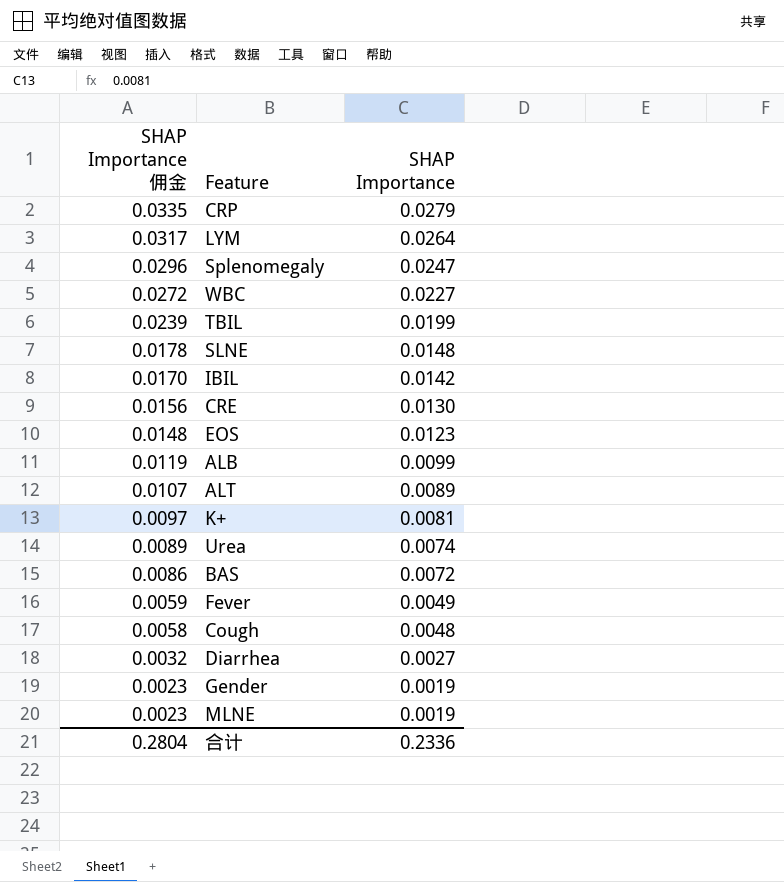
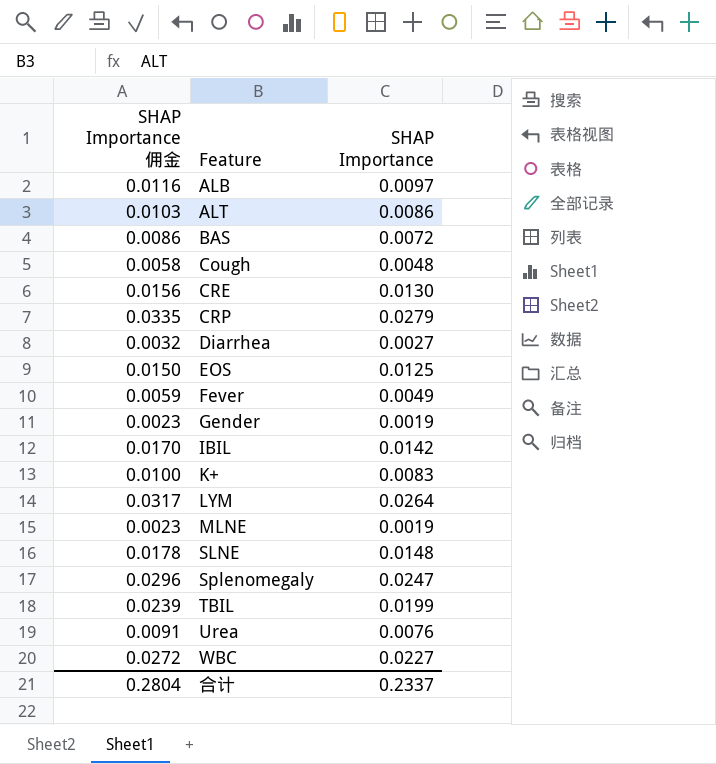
row order: SHAP Importance 佣金 descending -> Feature ascending
ALB | SHAP Importance 佣金: 0.0119 -> 0.0116
ALB | SHAP Importance: 0.0099 -> 0.0097
ALT | SHAP Importance 佣金: 0.0107 -> 0.0103
ALT | SHAP Importance: 0.0089 -> 0.0086
EOS | SHAP Importance 佣金: 0.0148 -> 0.0150
EOS | SHAP Importance: 0.0123 -> 0.0125
K+ | SHAP Importance 佣金: 0.0097 -> 0.0100
K+ | SHAP Importance: 0.0081 -> 0.0083
Urea | SHAP Importance 佣金: 0.0089 -> 0.0091
Urea | SHAP Importance: 0.0074 -> 0.0076
合计 | SHAP Importance: 0.2336 -> 0.2337

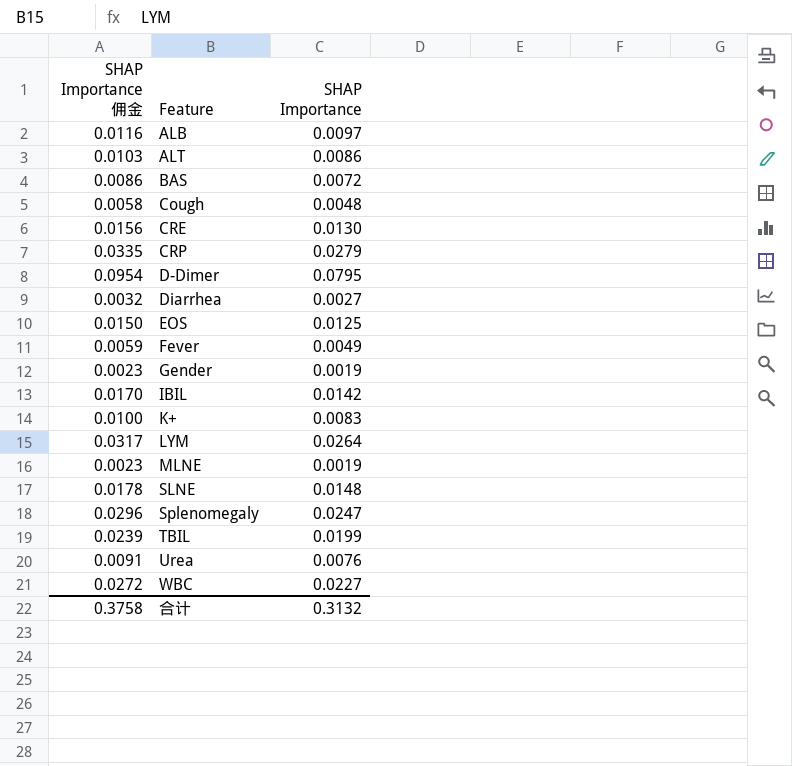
row D-Dimer: none -> 0.0954 | 0.0795
合计 | SHAP Importance 佣金: 0.2804 -> 0.3758
合计 | SHAP Importance: 0.2337 -> 0.3132

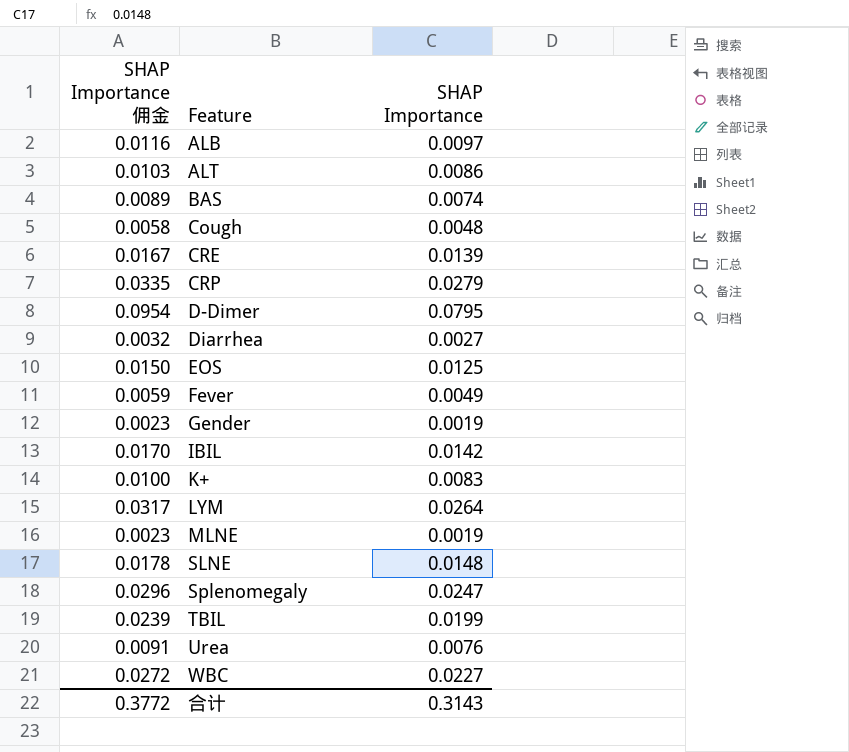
BAS | SHAP Importance 佣金: 0.0086 -> 0.0089
BAS | SHAP Importance: 0.0072 -> 0.0074
CRE | SHAP Importance 佣金: 0.0156 -> 0.0167
CRE | SHAP Importance: 0.0130 -> 0.0139
合计 | SHAP Importance 佣金: 0.3758 -> 0.3772
合计 | SHAP Importance: 0.3132 -> 0.3143

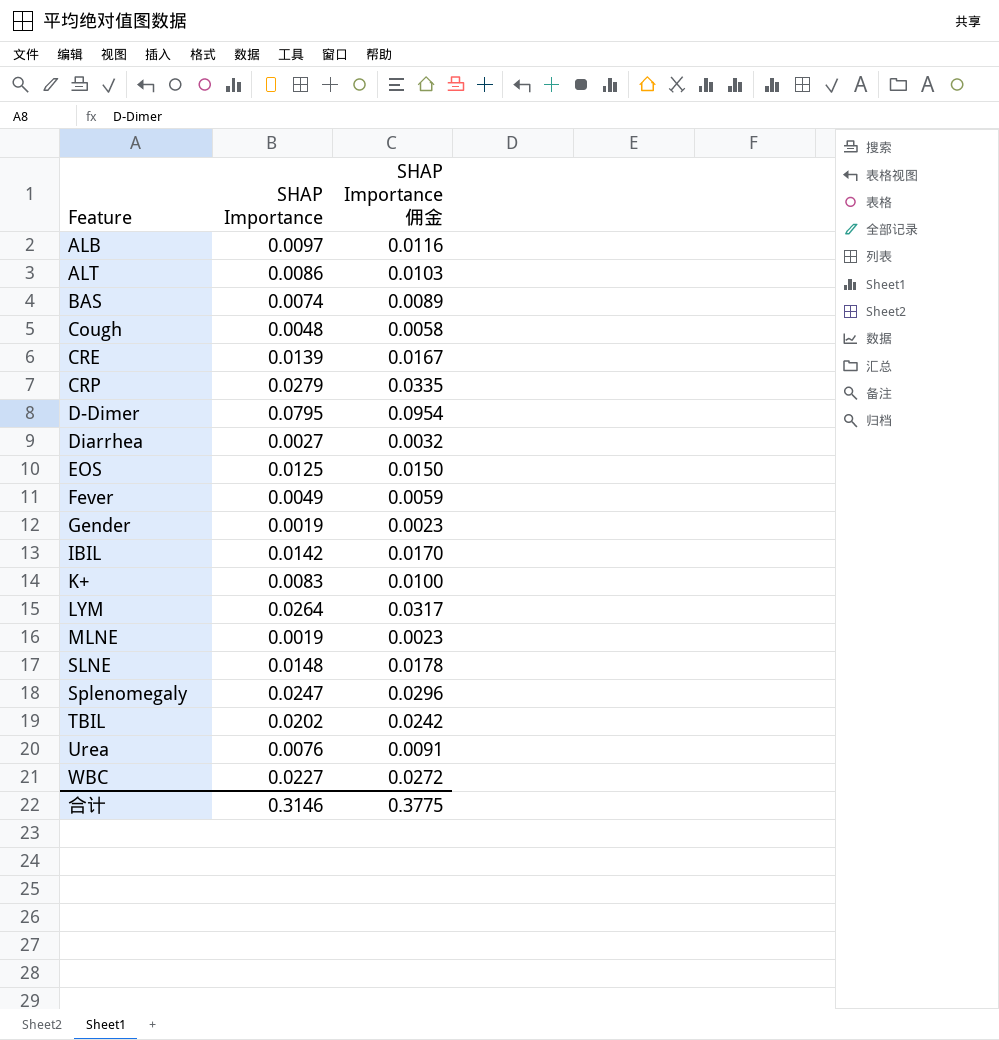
column SHAP Importance 佣金 | position: 1 -> 3
TBIL | SHAP Importance: 0.0199 -> 0.0202
TBIL | SHAP Importance 佣金: 0.0239 -> 0.0242
合计 | SHAP Importance: 0.3143 -> 0.3146
合计 | SHAP Importance 佣金: 0.3772 -> 0.3775

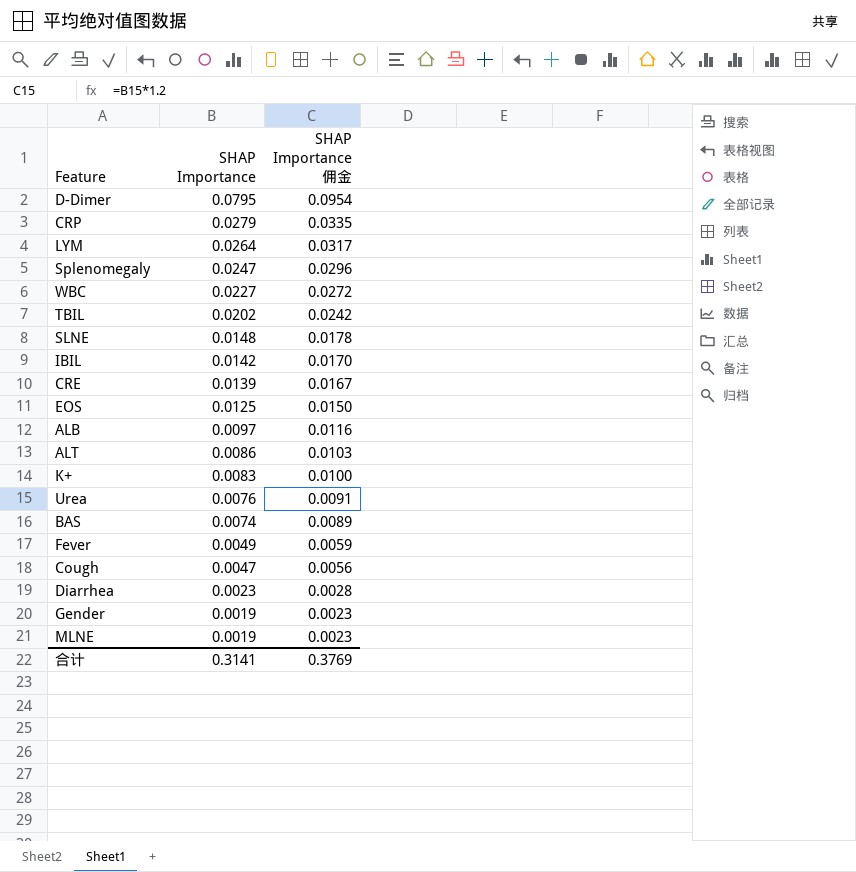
row order: Feature ascending -> SHAP Importance descending
Cough | SHAP Importance: 0.0048 -> 0.0047
Cough | SHAP Importance 佣金: 0.0058 -> 0.0056
Diarrhea | SHAP Importance: 0.0027 -> 0.0023
Diarrhea | SHAP Importance 佣金: 0.0032 -> 0.0028
合计 | SHAP Importance: 0.3146 -> 0.3141
合计 | SHAP Importance 佣金: 0.3775 -> 0.3769

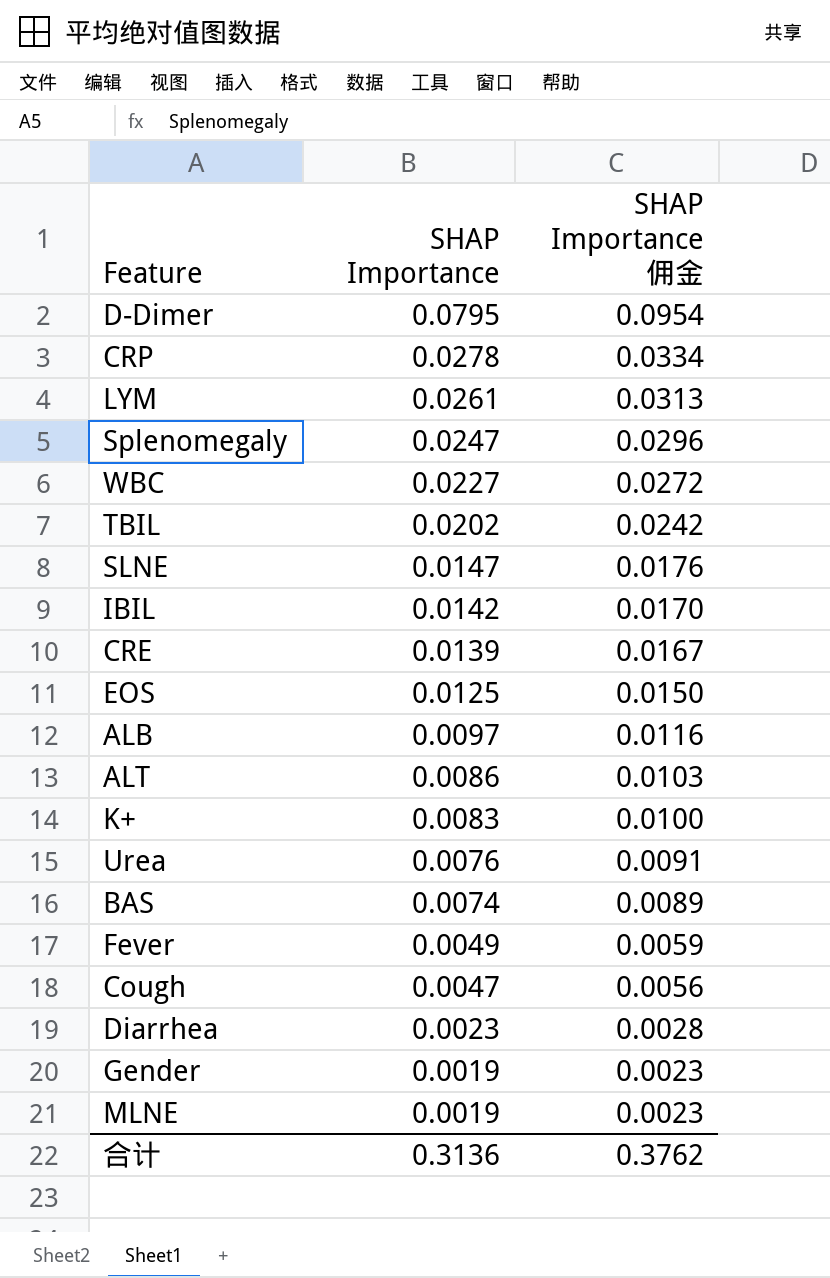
CRP | SHAP Importance: 0.0279 -> 0.0278
CRP | SHAP Importance 佣金: 0.0335 -> 0.0334
LYM | SHAP Importance: 0.0264 -> 0.0261
LYM | SHAP Importance 佣金: 0.0317 -> 0.0313
SLNE | SHAP Importance: 0.0148 -> 0.0147
SLNE | SHAP Importance 佣金: 0.0178 -> 0.0176
合计 | SHAP Importance: 0.3141 -> 0.3136
合计 | SHAP Importance 佣金: 0.3769 -> 0.3762

